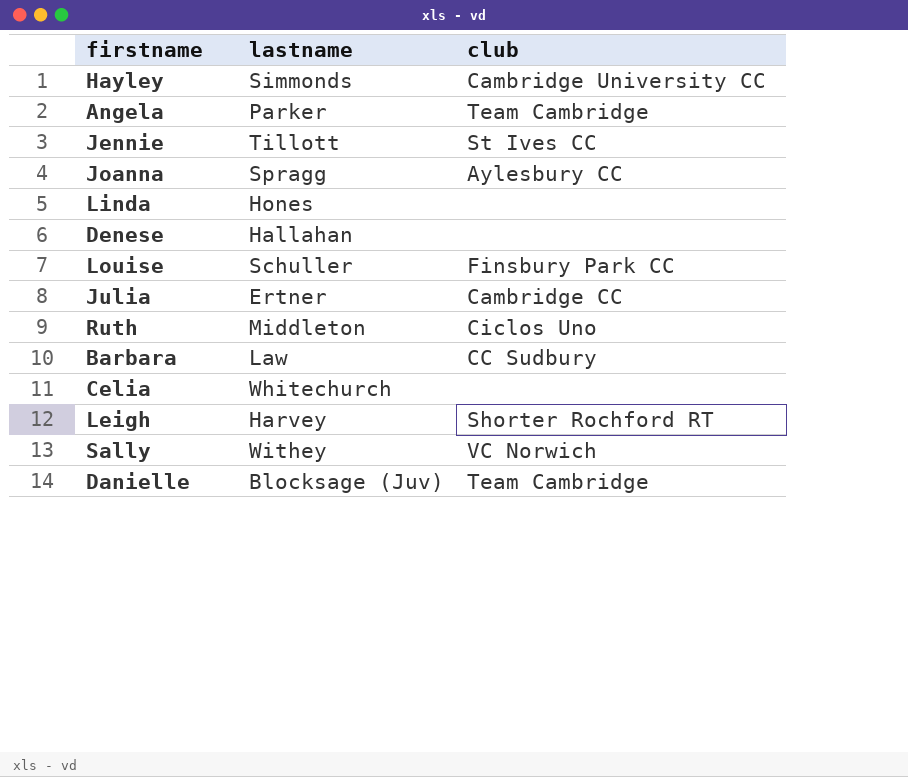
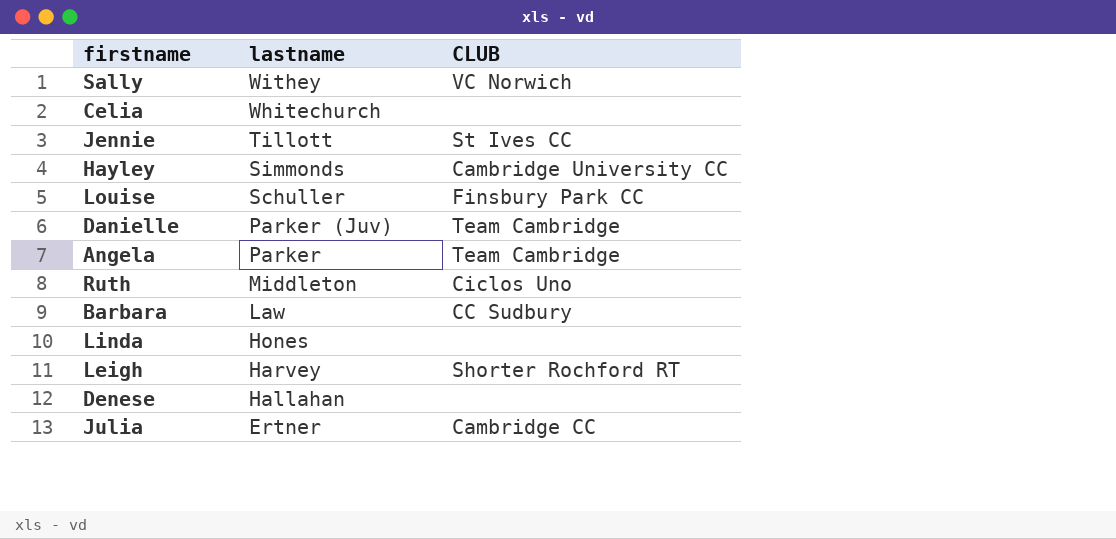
row order: none -> lastname descending
column name: club -> CLUB
row Joanna: Spragg | Aylesbury CC -> none
Danielle | lastname: Blocksage (Juv) -> Parker (Juv)

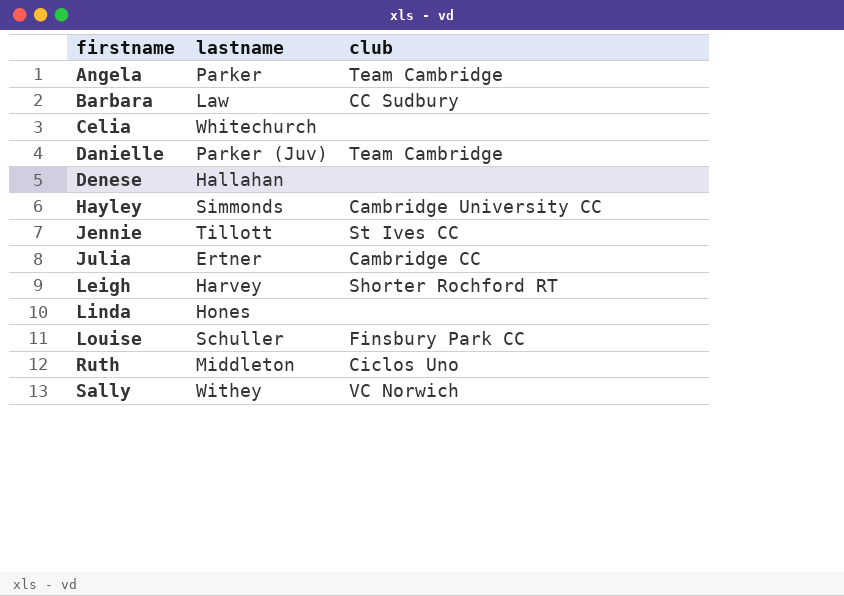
row order: lastname descending -> firstname ascending
column name: CLUB -> club

